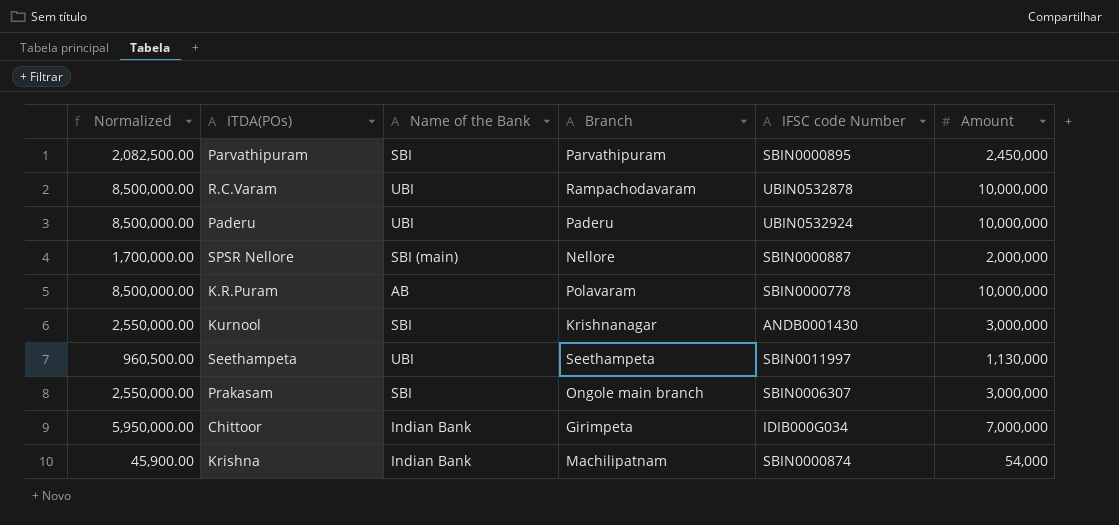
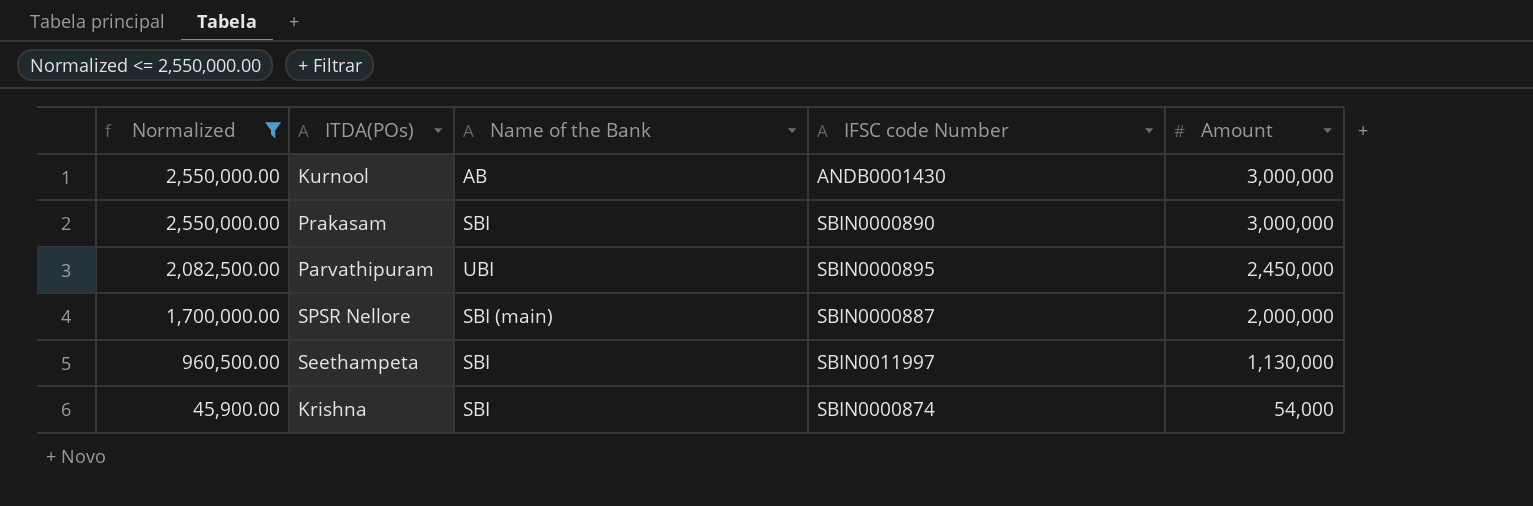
filter: none -> Normalized <= 2,550,000.00
row order: none -> Normalized descending
column Branch | position: 4 -> none
Kurnool | Name of the Bank: SBI -> AB
Prakasam | IFSC code Number: SBIN0006307 -> SBIN0000890
Parvathipuram | Name of the Bank: SBI -> UBI
Seethampeta | Name of the Bank: UBI -> SBI
Krishna | Name of the Bank: Indian Bank -> SBI

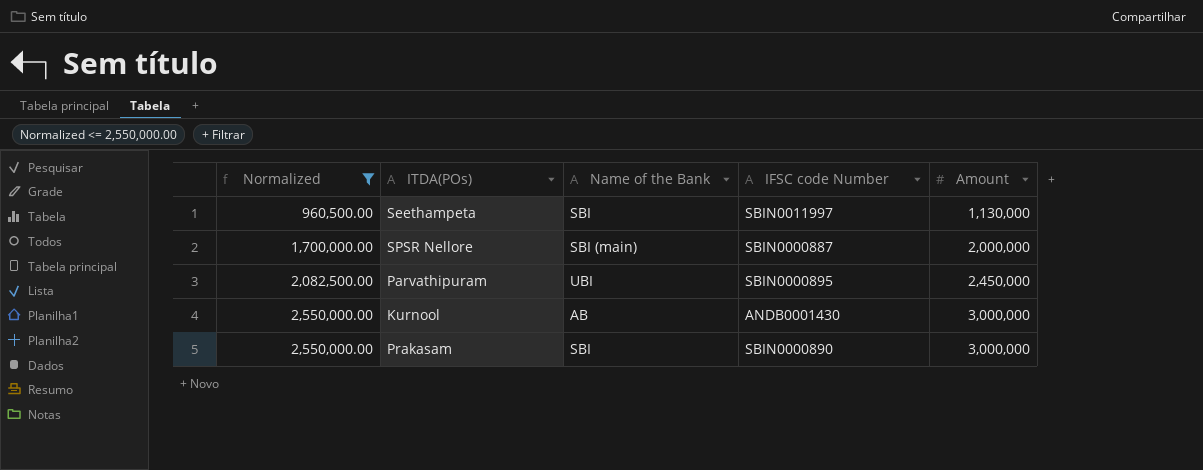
row order: Normalized descending -> Normalized ascending
row Krishna: 45,900.00 | SBI | SBIN0000874 | 54,000 -> none

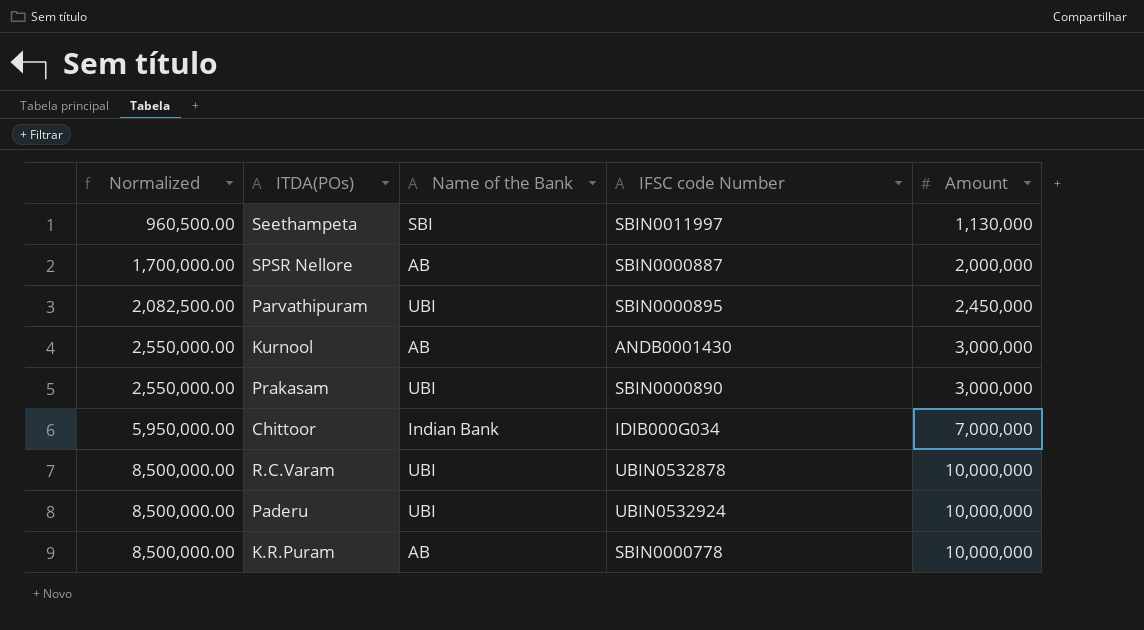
filter: Normalized <= 2,550,000.00 -> none
SPSR Nellore | Name of the Bank: SBI (main) -> AB
Prakasam | Name of the Bank: SBI -> UBI

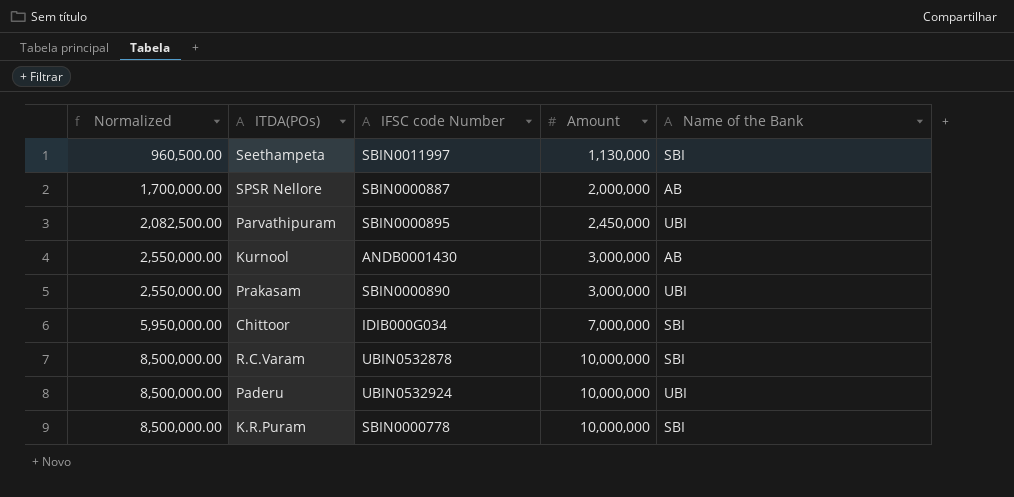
column Name of the Bank | position: 3 -> 5
Chittoor | Name of the Bank: Indian Bank -> SBI
R.C.Varam | Name of the Bank: UBI -> SBI
K.R.Puram | Name of the Bank: AB -> SBI

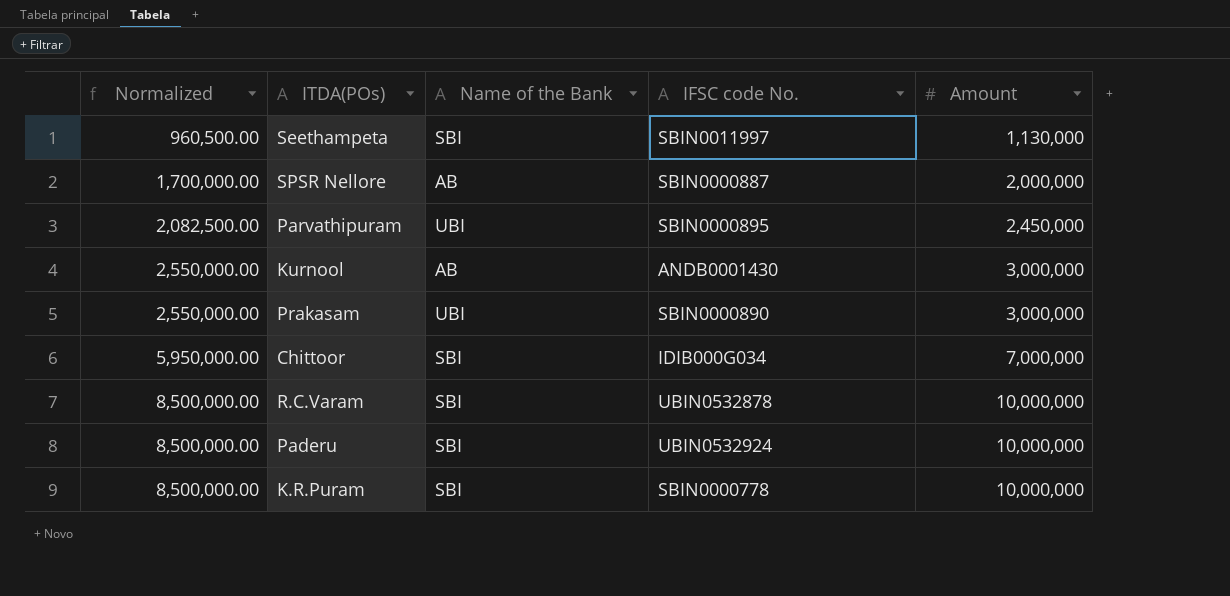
column Name of the Bank | position: 5 -> 3
column name: IFSC code Number -> IFSC code No.
Paderu | Name of the Bank: UBI -> SBI

